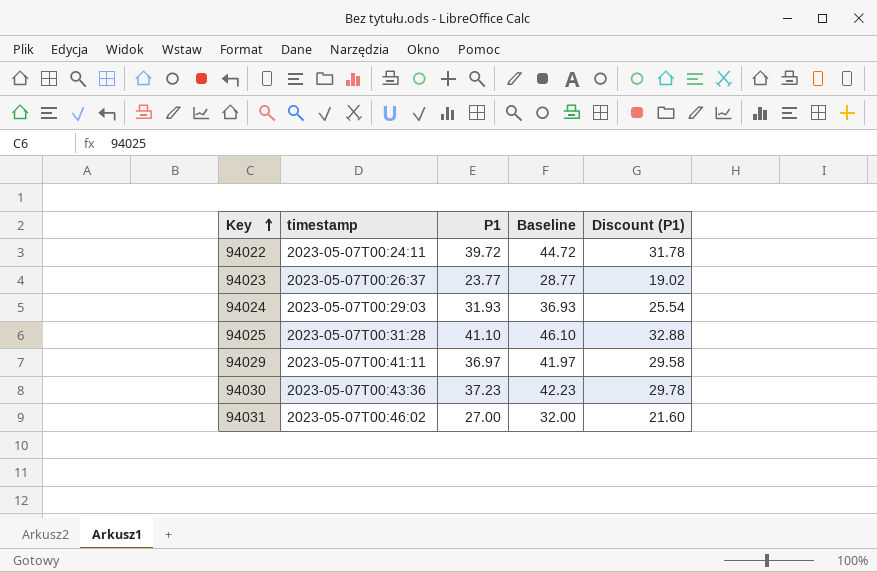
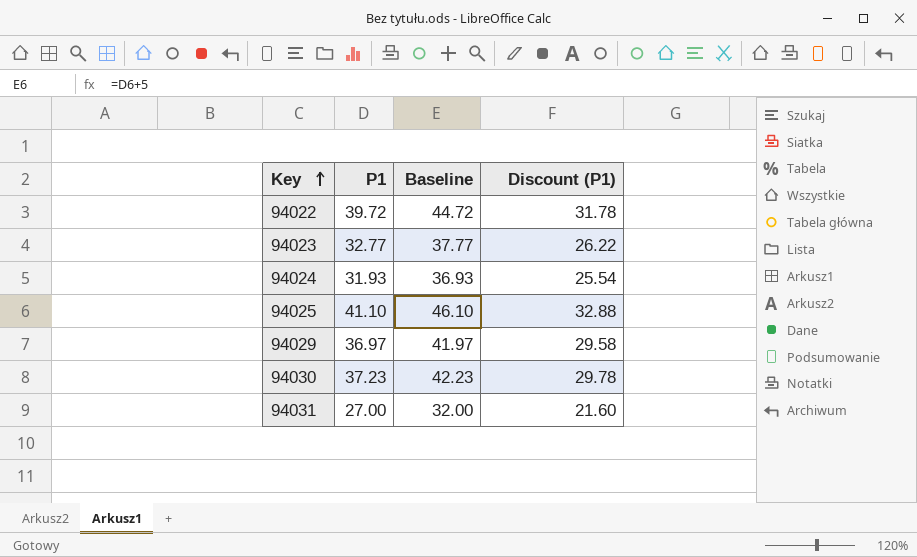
column timestamp | position: 2 -> none
94023 | P1: 23.77 -> 32.77
94023 | Baseline: 28.77 -> 37.77
94023 | Discount (P1): 19.02 -> 26.22

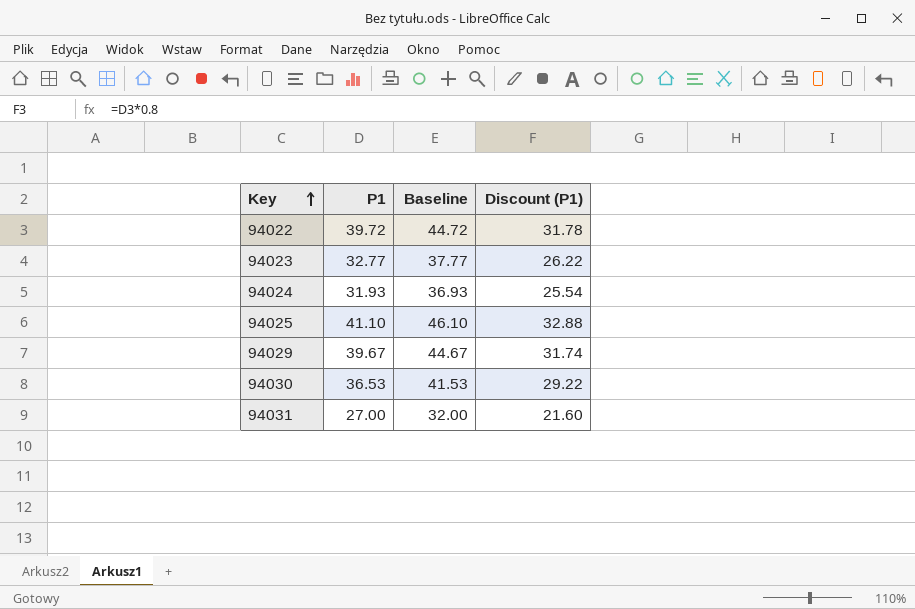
94029 | P1: 36.97 -> 39.67
94029 | Baseline: 41.97 -> 44.67
94029 | Discount (P1): 29.58 -> 31.74
94030 | P1: 37.23 -> 36.53
94030 | Baseline: 42.23 -> 41.53
94030 | Discount (P1): 29.78 -> 29.22

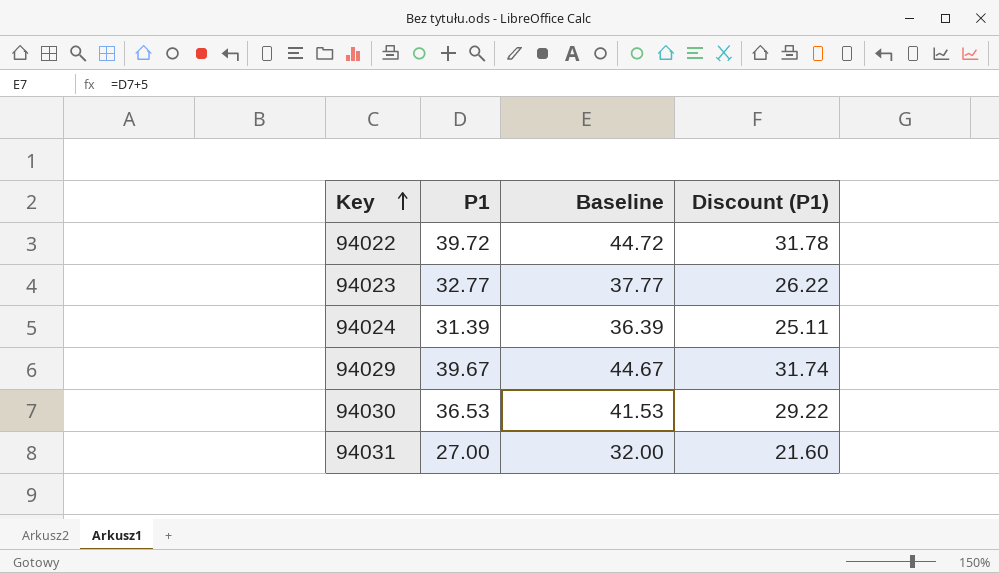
row 94025: 41.10 | 46.10 | 32.88 -> none
94024 | P1: 31.93 -> 31.39
94024 | Baseline: 36.93 -> 36.39
94024 | Discount (P1): 25.54 -> 25.11

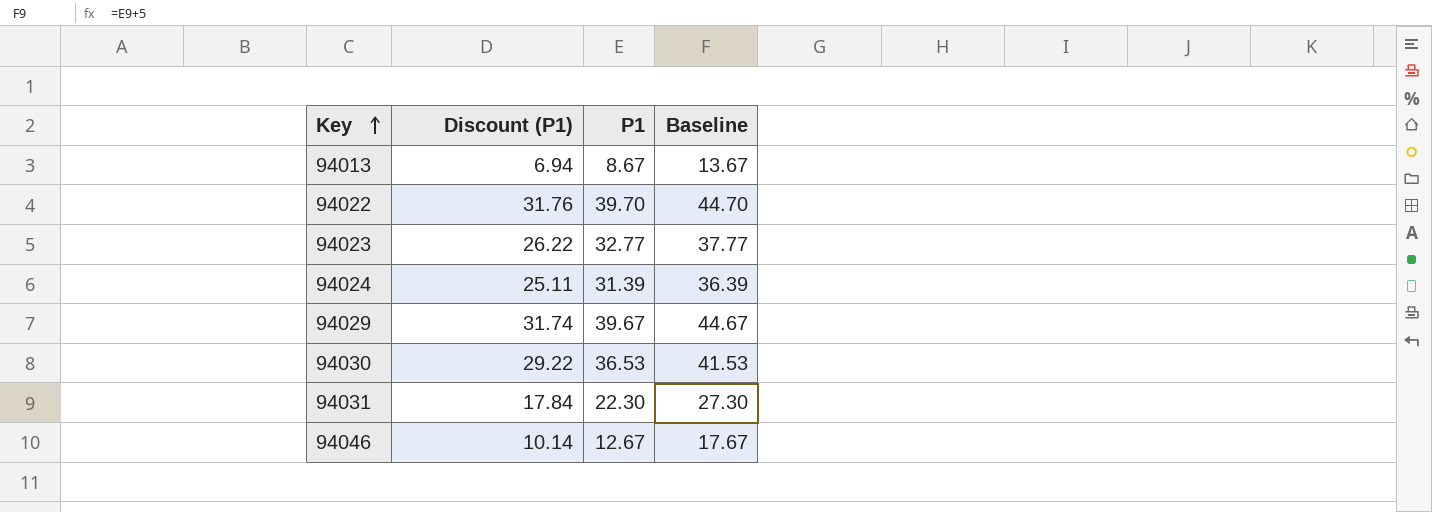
column Discount (P1) | position: 4 -> 2
row 94013: none -> 6.94 | 8.67 | 13.67
94022 | Discount (P1): 31.78 -> 31.76
94022 | P1: 39.72 -> 39.70
94022 | Baseline: 44.72 -> 44.70
94031 | Discount (P1): 21.60 -> 17.84
94031 | P1: 27.00 -> 22.30
94031 | Baseline: 32.00 -> 27.30
row 94046: none -> 10.14 | 12.67 | 17.67

